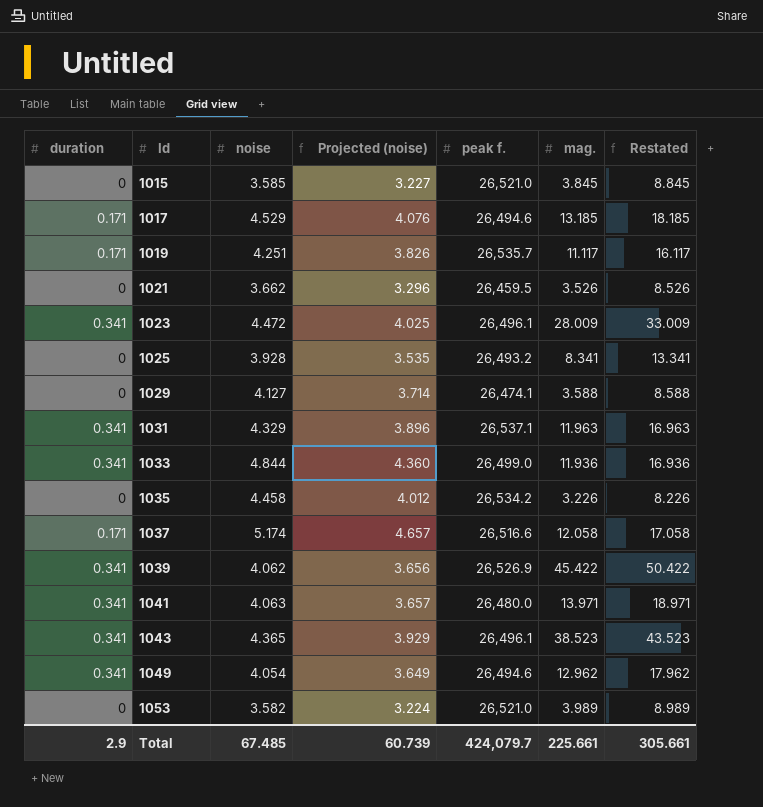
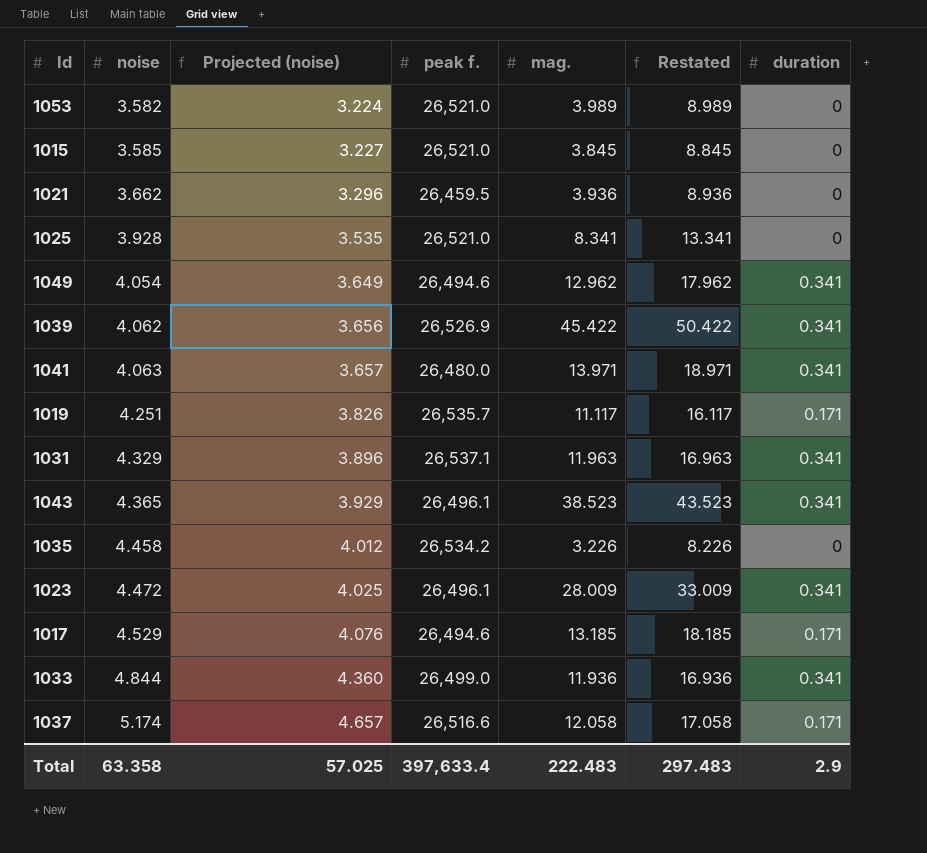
row order: Id ascending -> noise ascending
column duration | position: 1 -> 7
row 1029: 0 | 4.127 | 3.714 | 26,474.1 | 3.588 | 8.588 -> none
1021 | mag.: 3.526 -> 3.936
1021 | Restated: 8.526 -> 8.936
1025 | peak f.: 26,493.2 -> 26,521.0
Total | noise: 67.485 -> 63.358
Total | Projected (noise): 60.739 -> 57.025
Total | peak f.: 424,079.7 -> 397,633.4
Total | mag.: 225.661 -> 222.483
Total | Restated: 305.661 -> 297.483

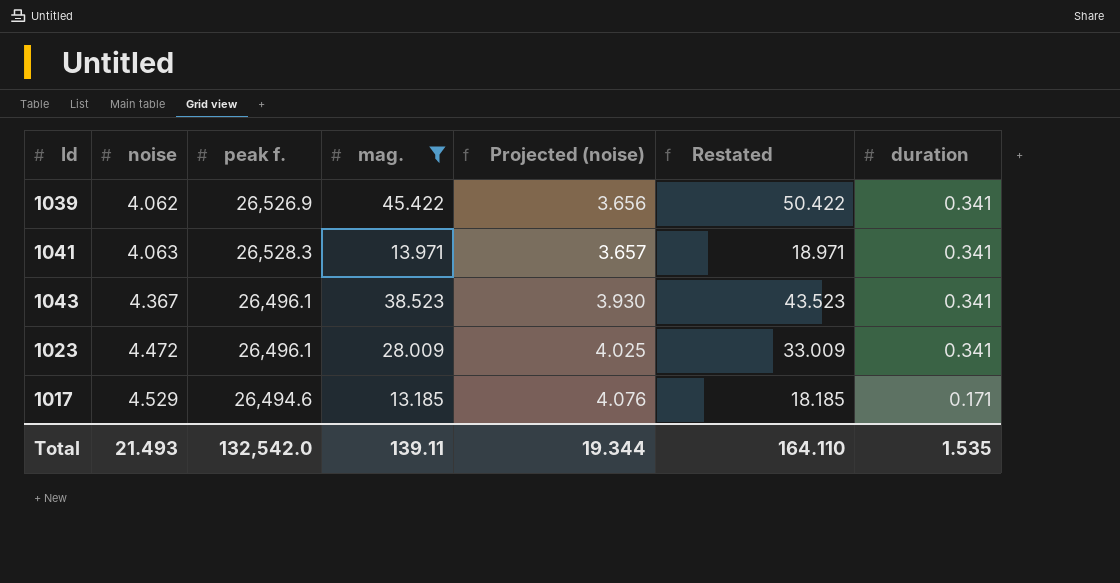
filter: none -> mag. >= 13.185
column Projected (noise) | position: 3 -> 5
1041 | peak f.: 26,480.0 -> 26,528.3
1043 | noise: 4.365 -> 4.367
1043 | Projected (noise): 3.929 -> 3.930
Total | noise: 63.358 -> 21.493
Total | peak f.: 397,633.4 -> 132,542.0
Total | mag.: 222.483 -> 139.11
Total | Projected (noise): 57.025 -> 19.344
Total | Restated: 297.483 -> 164.110
Total | duration: 2.9 -> 1.535

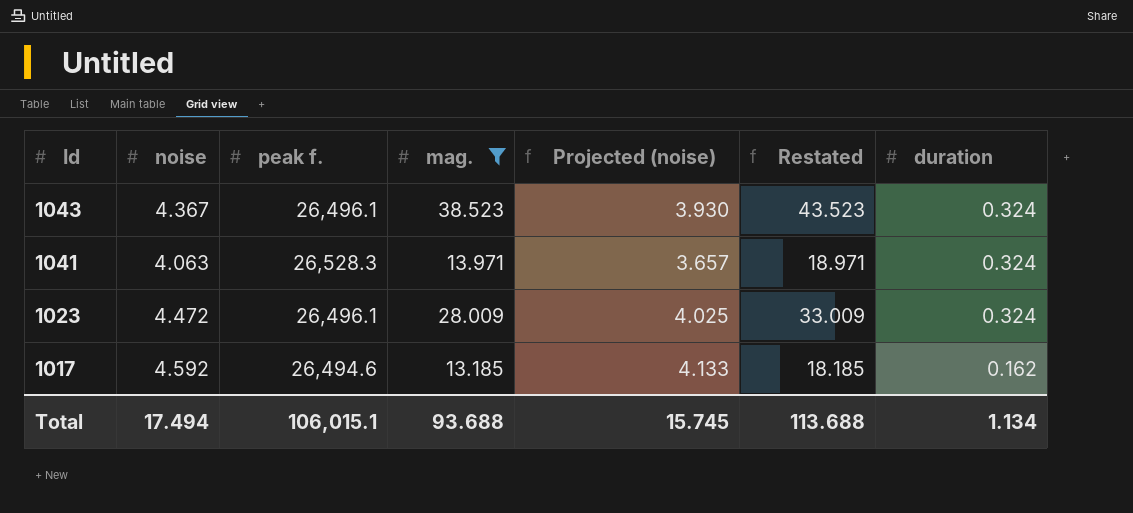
row order: noise ascending -> Id descending
row 1039: 4.062 | 26,526.9 | 45.422 | 3.656 | 50.422 | 0.341 -> none
1043 | duration: 0.341 -> 0.324
1041 | duration: 0.341 -> 0.324
1023 | duration: 0.341 -> 0.324
1017 | noise: 4.529 -> 4.592
1017 | Projected (noise): 4.076 -> 4.133
1017 | duration: 0.171 -> 0.162
Total | noise: 21.493 -> 17.494
Total | peak f.: 132,542.0 -> 106,015.1
Total | mag.: 139.11 -> 93.688
Total | Projected (noise): 19.344 -> 15.745
Total | Restated: 164.110 -> 113.688
Total | duration: 1.535 -> 1.134

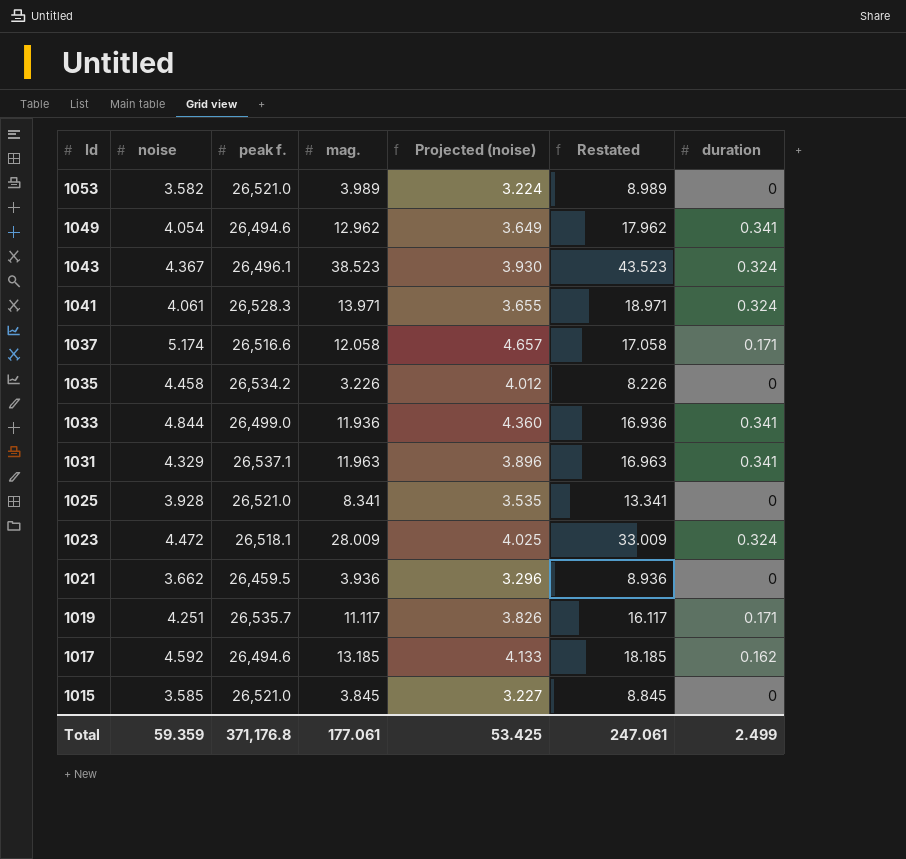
filter: mag. >= 13.185 -> none
1041 | noise: 4.063 -> 4.061
1041 | Projected (noise): 3.657 -> 3.655
1023 | peak f.: 26,496.1 -> 26,518.1
Total | noise: 17.494 -> 59.359
Total | peak f.: 106,015.1 -> 371,176.8
Total | mag.: 93.688 -> 177.061
Total | Projected (noise): 15.745 -> 53.425
Total | Restated: 113.688 -> 247.061
Total | duration: 1.134 -> 2.499

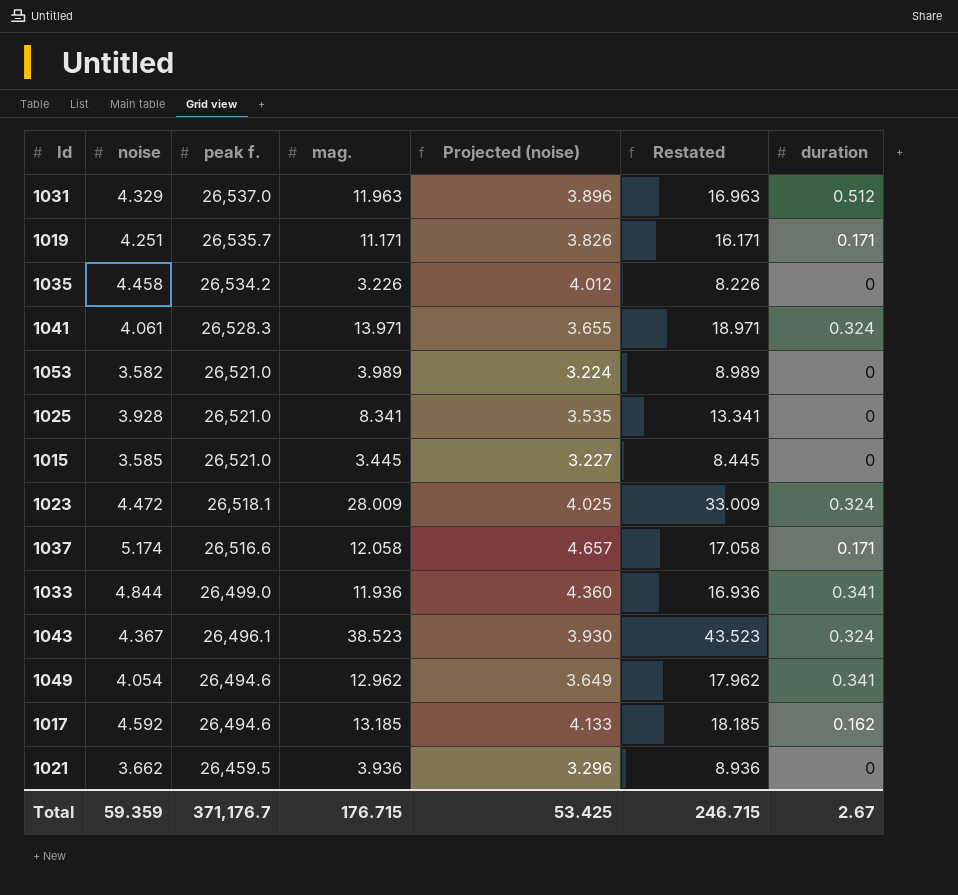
row order: Id descending -> peak f. descending
1031 | peak f.: 26,537.1 -> 26,537.0
1031 | duration: 0.341 -> 0.512
1019 | mag.: 11.117 -> 11.171
1019 | Restated: 16.117 -> 16.171
1015 | mag.: 3.845 -> 3.445
1015 | Restated: 8.845 -> 8.445
Total | peak f.: 371,176.8 -> 371,176.7
Total | mag.: 177.061 -> 176.715
Total | Restated: 247.061 -> 246.715
Total | duration: 2.499 -> 2.67

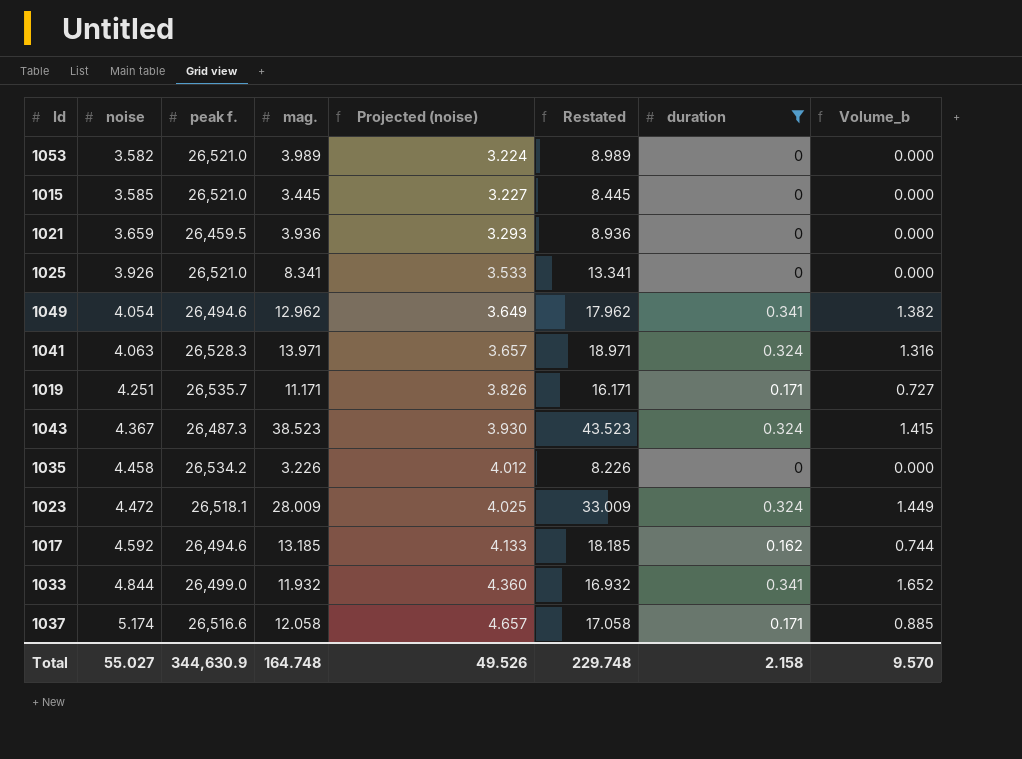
filter: none -> duration != 0.512
row order: peak f. descending -> noise ascending
column Volume_b | formula: none -> [noise] * [duration]
1021 | noise: 3.662 -> 3.659
1021 | Projected (noise): 3.296 -> 3.293
1025 | noise: 3.928 -> 3.926
1025 | Projected (noise): 3.535 -> 3.533
1041 | noise: 4.061 -> 4.063
1041 | Projected (noise): 3.655 -> 3.657
1043 | peak f.: 26,496.1 -> 26,487.3
1033 | mag.: 11.936 -> 11.932
1033 | Restated: 16.936 -> 16.932
Total | noise: 59.359 -> 55.027
Total | peak f.: 371,176.7 -> 344,630.9
Total | mag.: 176.715 -> 164.748
Total | Projected (noise): 53.425 -> 49.526
Total | Restated: 246.715 -> 229.748
Total | duration: 2.67 -> 2.158

